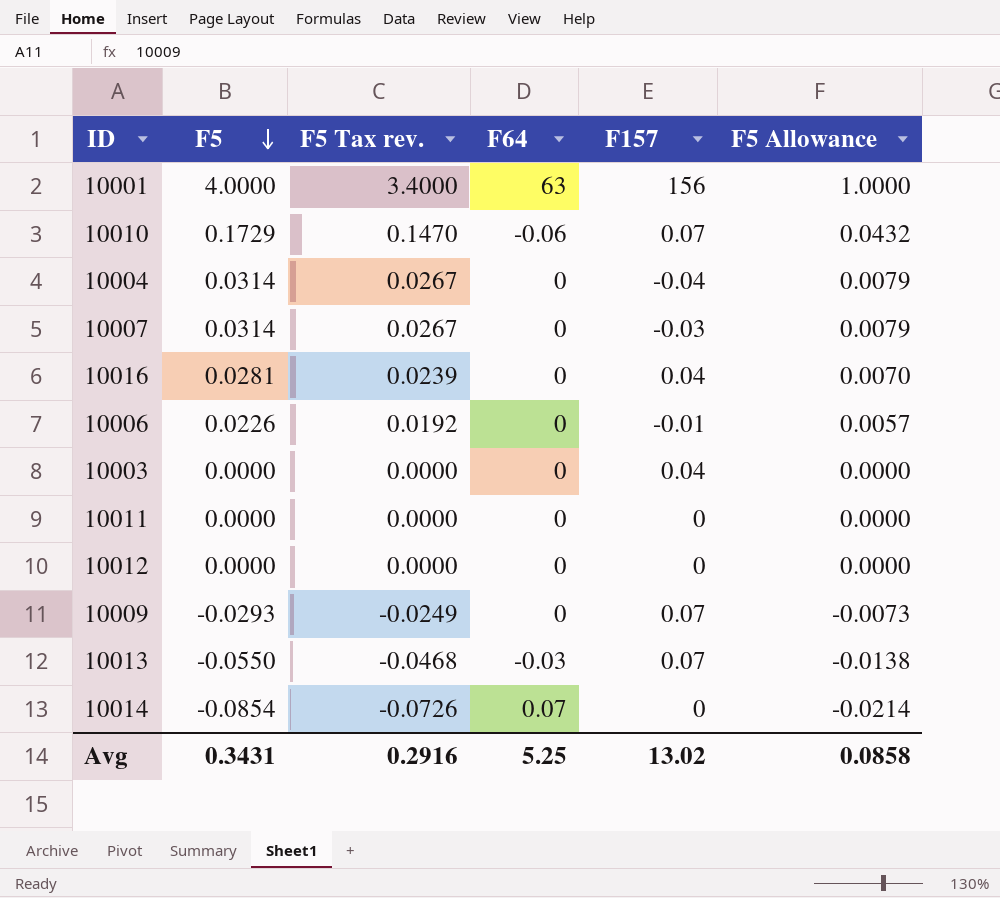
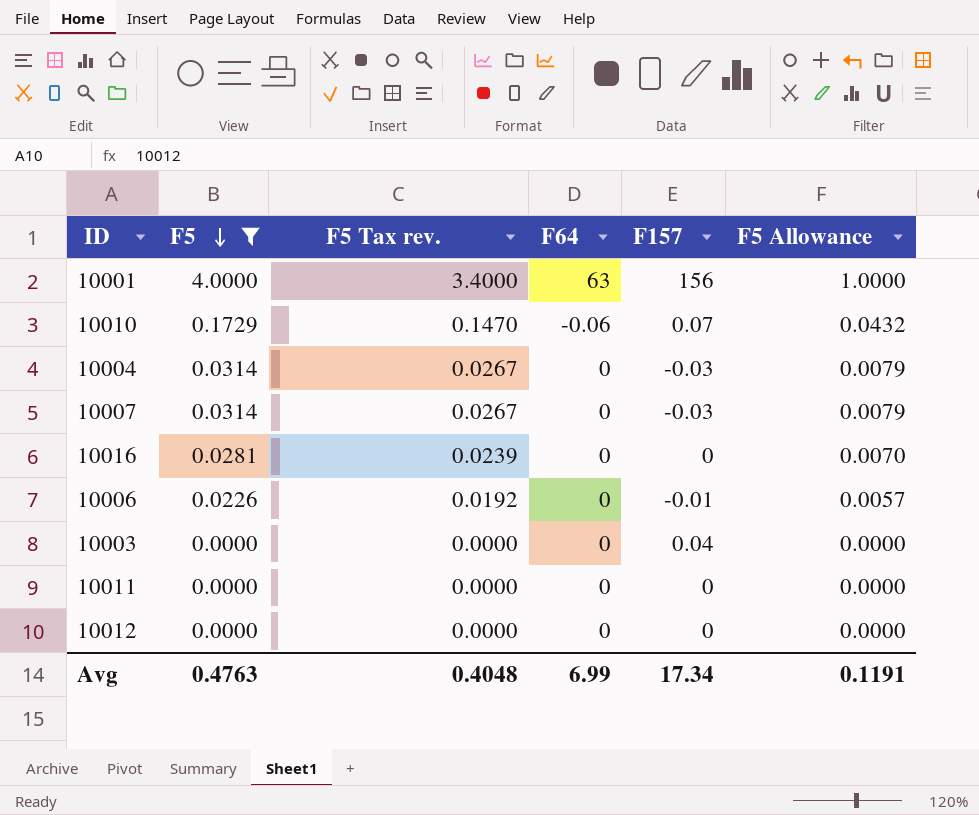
filter: none -> F5 >= 0.0000
10004 | F157: -0.04 -> -0.03
10016 | F157: 0.04 -> 0
Avg | F5: 0.3431 -> 0.4763
Avg | F5 Tax rev.: 0.2916 -> 0.4048
Avg | F64: 5.25 -> 6.99
Avg | F157: 13.02 -> 17.34
Avg | F5 Allowance: 0.0858 -> 0.1191

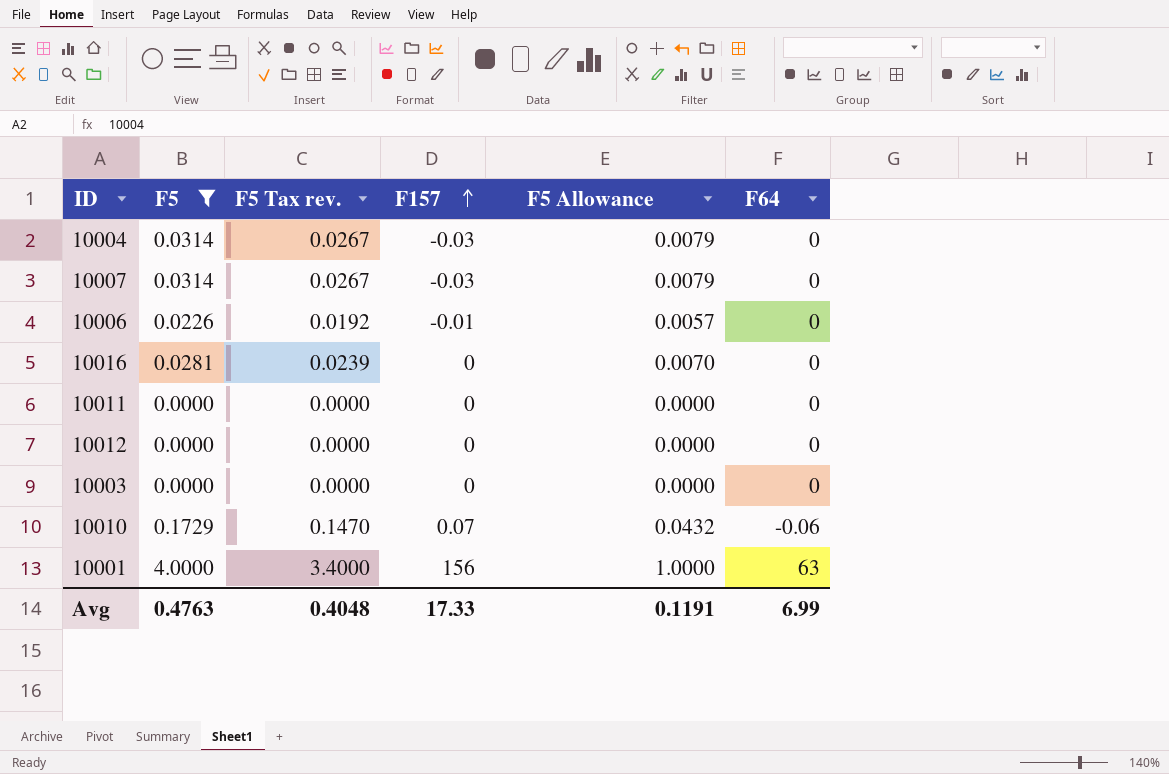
row order: F5 descending -> F157 ascending
column F64 | position: 4 -> 6
10003 | F157: 0.04 -> 0
Avg | F157: 17.34 -> 17.33

